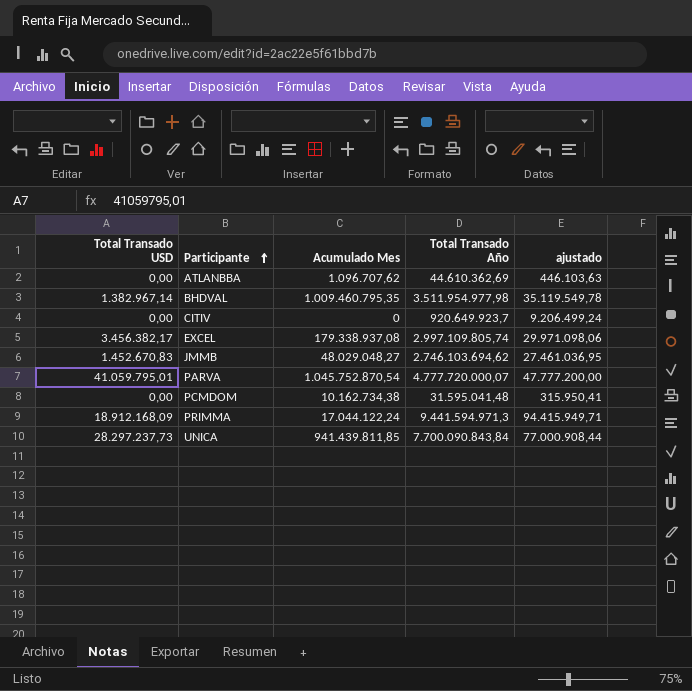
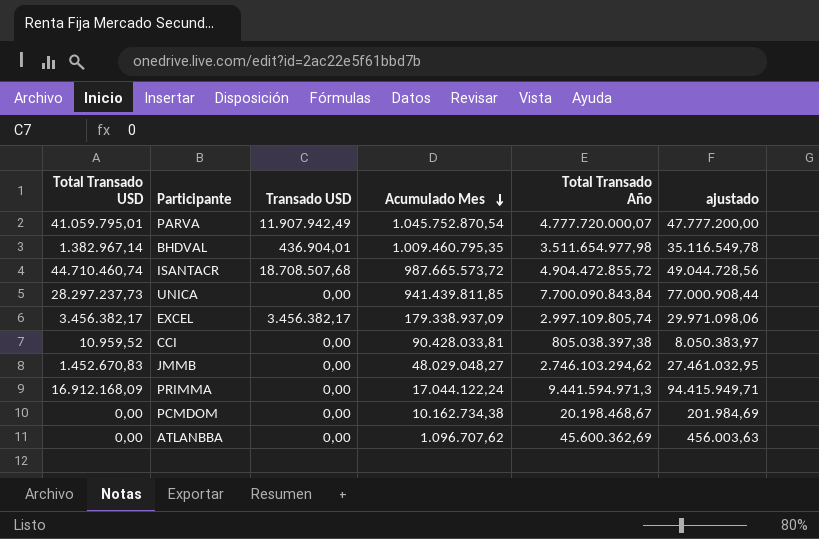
row order: Participante ascending -> Acumulado Mes descending
column Transado USD | position: none -> 3
row CITIV: 0,00 | 0 | 920.649.923,7 | 9.206.499,24 -> none
BHDVAL | Total Transado Año: 3.511.954.977,98 -> 3.511.654.977,98
BHDVAL | ajustado: 35.119.549,78 -> 35.116.549,78
row ISANTACR: none -> 44.710.460,74 | 18.708.507,68 | 987.665.573,72 | 4.904.472.855,72 | 49.044.728,56
EXCEL | Acumulado Mes: 179.338.937,08 -> 179.338.937,09
row CCI: none -> 10.959,52 | 0,00 | 90.428.033,81 | 805.038.397,38 | 8.050.383,97
JMMB | Total Transado Año: 2.746.103.694,62 -> 2.746.103.294,62
JMMB | ajustado: 27.461.036,95 -> 27.461.032,95
PRIMMA | Total Transado USD: 18.912.168,09 -> 16.912.168,09
PCMDOM | Total Transado Año: 31.595.041,48 -> 20.198.468,67
PCMDOM | ajustado: 315.950,41 -> 201.984,69
ATLANBBA | Total Transado Año: 44.610.362,69 -> 45.600.362,69
ATLANBBA | ajustado: 446.103,63 -> 456.003,63

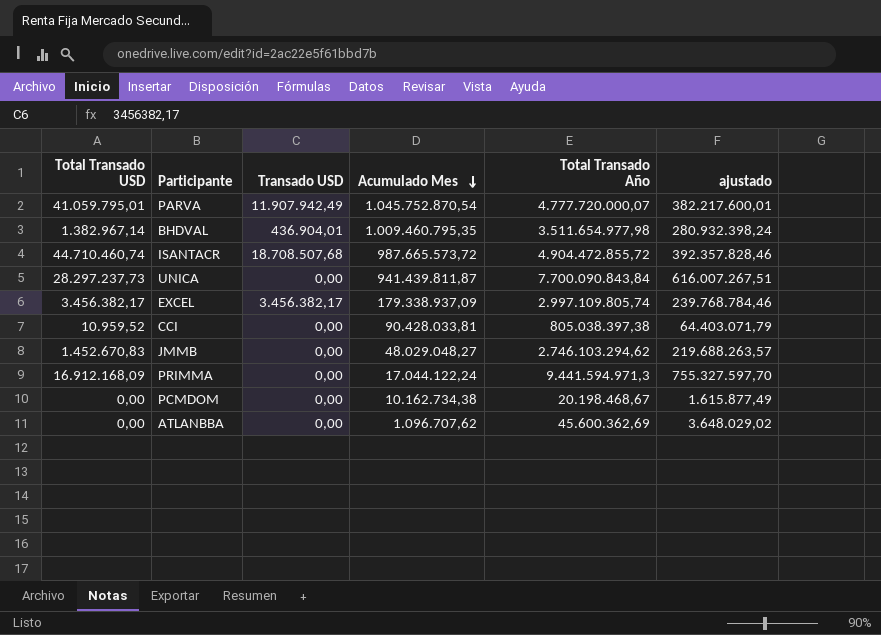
column ajustado | formula: [Total Transado Año] * 0,01 -> [Total Transado Año] * 0,08
UNICA | Acumulado Mes: 941.439.811,85 -> 941.439.811,87

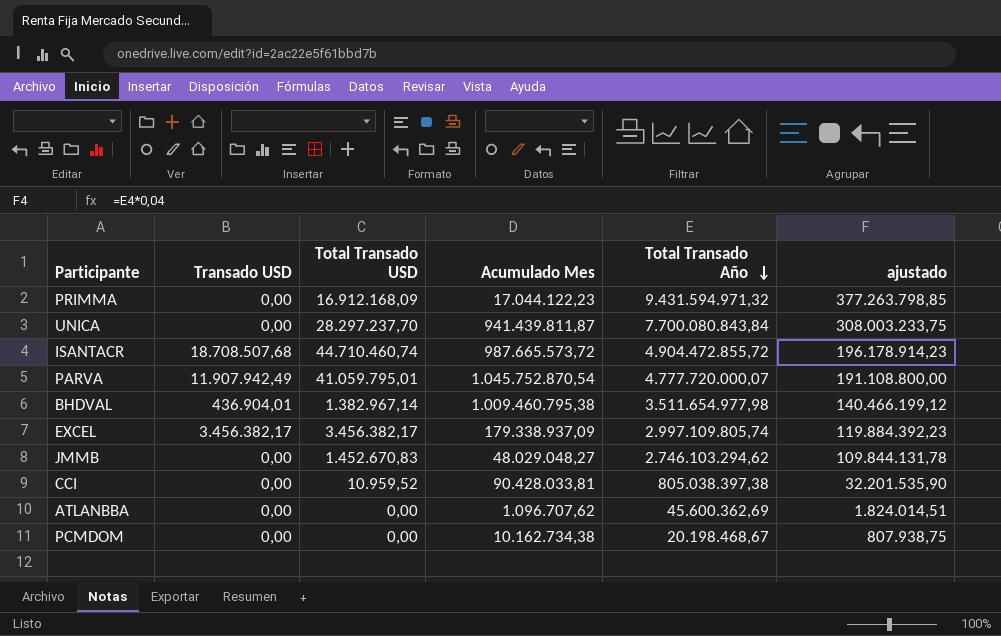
row order: Acumulado Mes descending -> Total Transado Año descending
column Total Transado USD | position: 1 -> 3
column ajustado | formula: [Total Transado Año] * 0,08 -> [Total Transado Año] * 0,04
PRIMMA | Acumulado Mes: 17.044.122,24 -> 17.044.122,23
PRIMMA | Total Transado Año: 9.441.594.971,3 -> 9.431.594.971,32
UNICA | Total Transado USD: 28.297.237,73 -> 28.297.237,70
UNICA | Total Transado Año: 7.700.090.843,84 -> 7.700.080.843,84
BHDVAL | Acumulado Mes: 1.009.460.795,35 -> 1.009.460.795,38

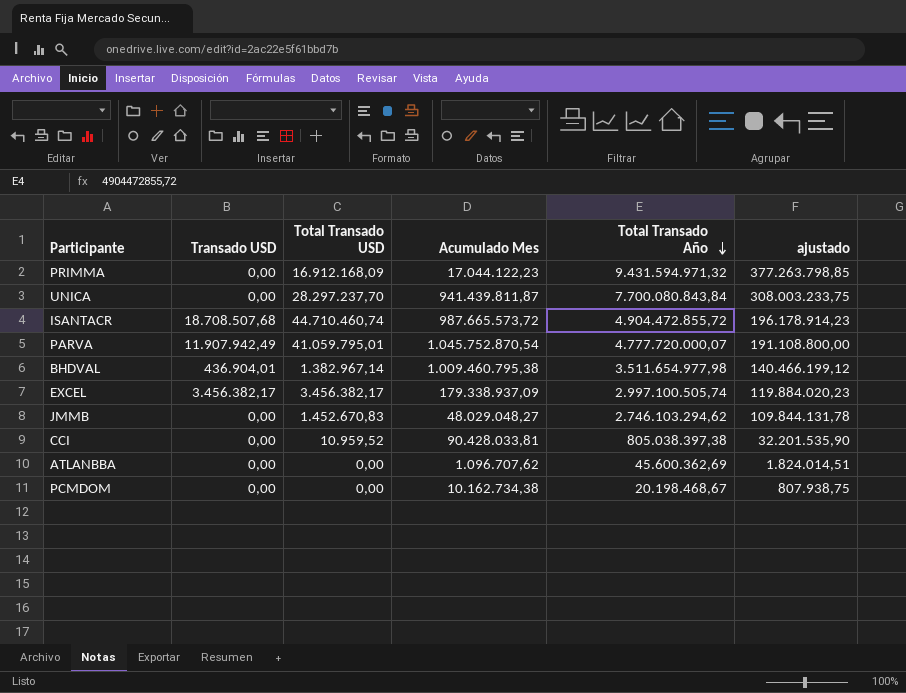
EXCEL | Total Transado Año: 2.997.109.805,74 -> 2.997.100.505,74
EXCEL | ajustado: 119.884.392,23 -> 119.884.020,23

